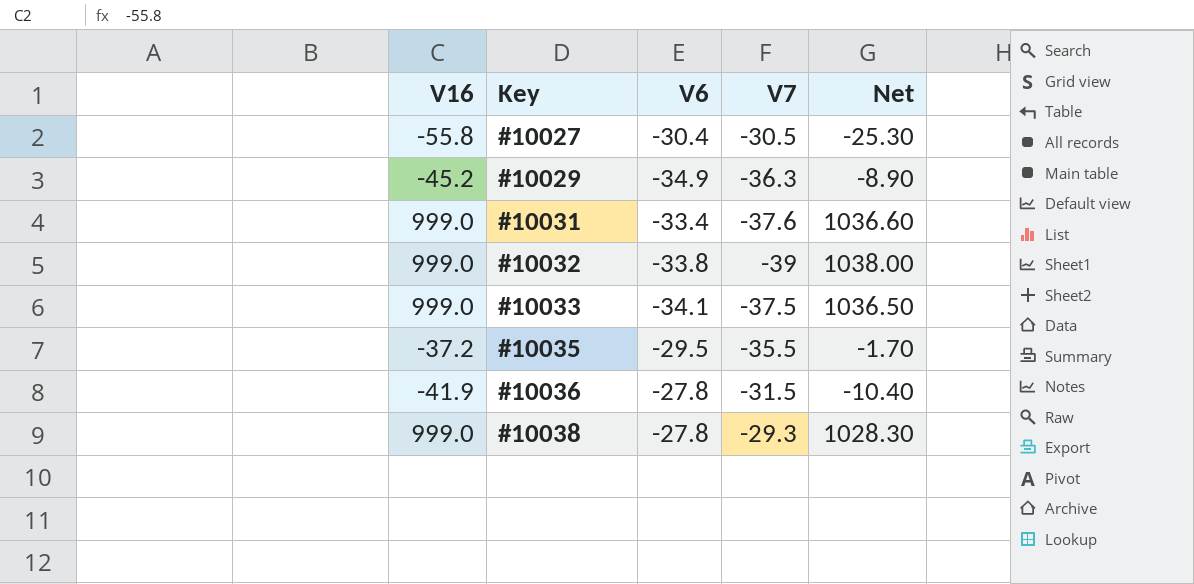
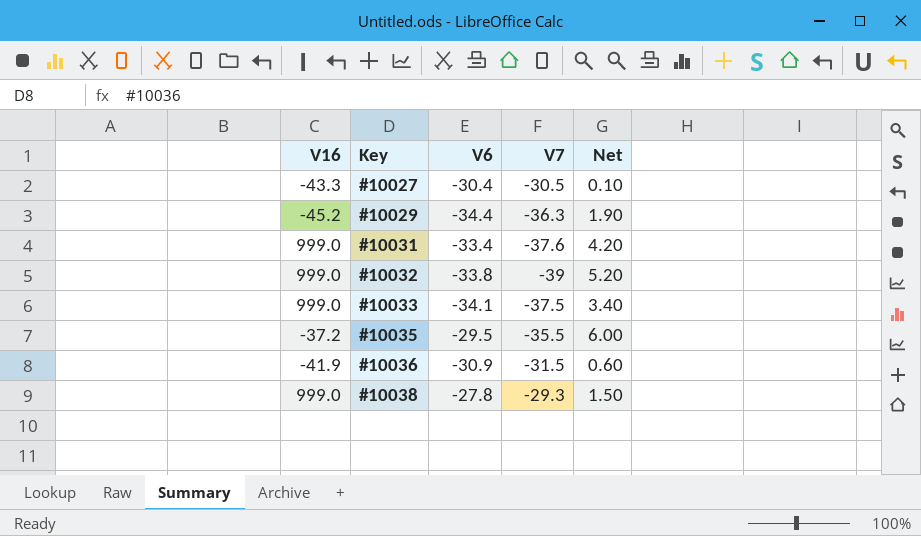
column Net | formula: [V16] - [V7] -> [V6] - [V7]
#10027 | V16: -55.8 -> -43.3
#10029 | V6: -34.9 -> -34.4
#10036 | V6: -27.8 -> -30.9

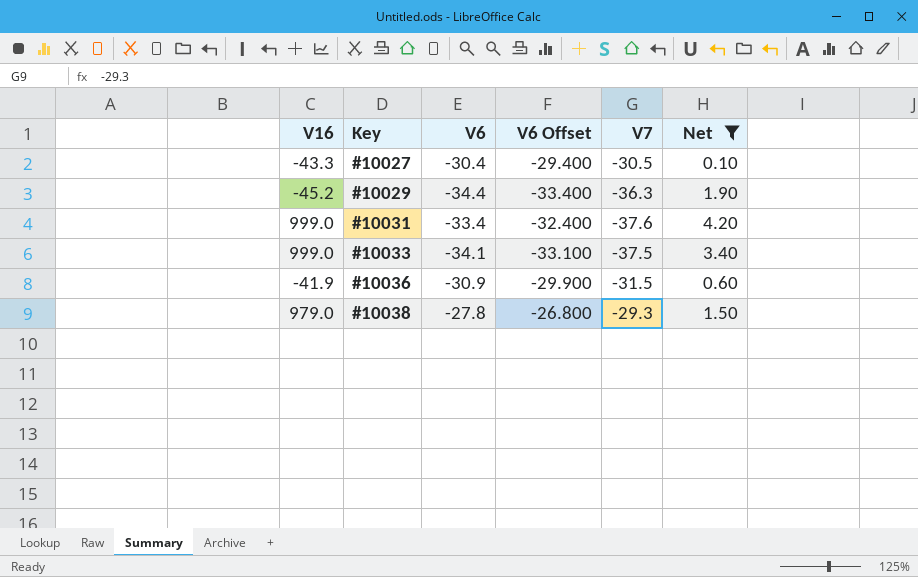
filter: none -> Net <= 4.20
column V6 Offset | formula: none -> [V6] + 1
#10038 | V16: 999.0 -> 979.0

